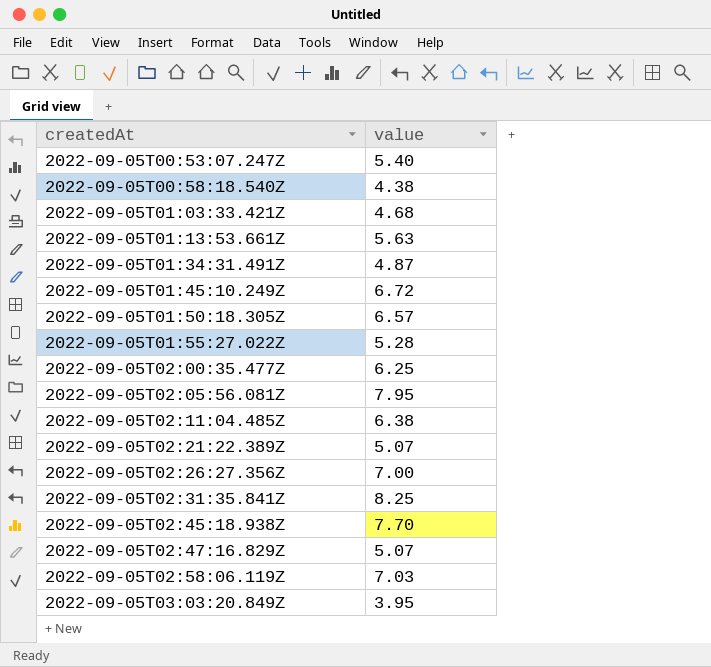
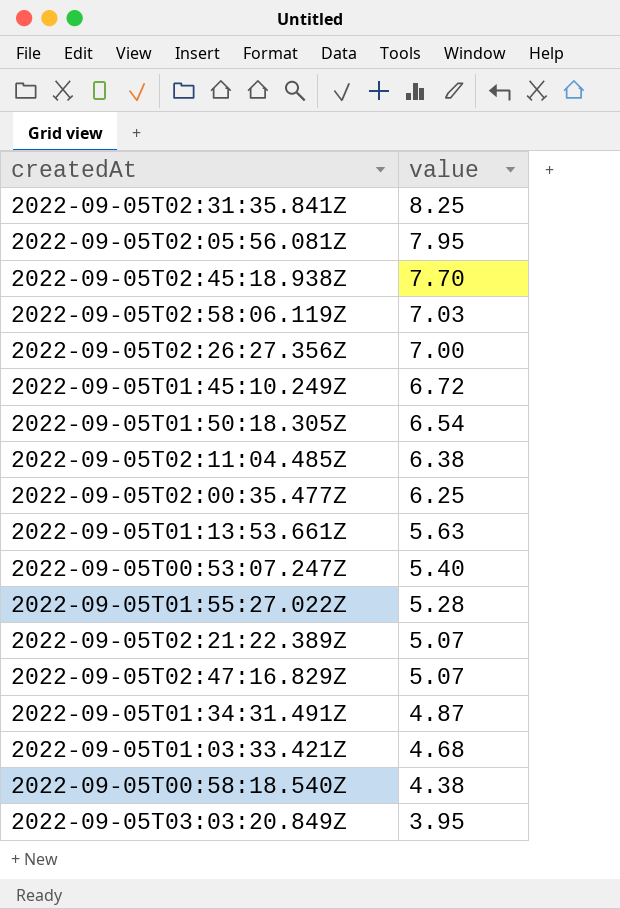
row order: createdAt ascending -> value descending
2022-09-05T01:50:18.305Z | value: 6.57 -> 6.54

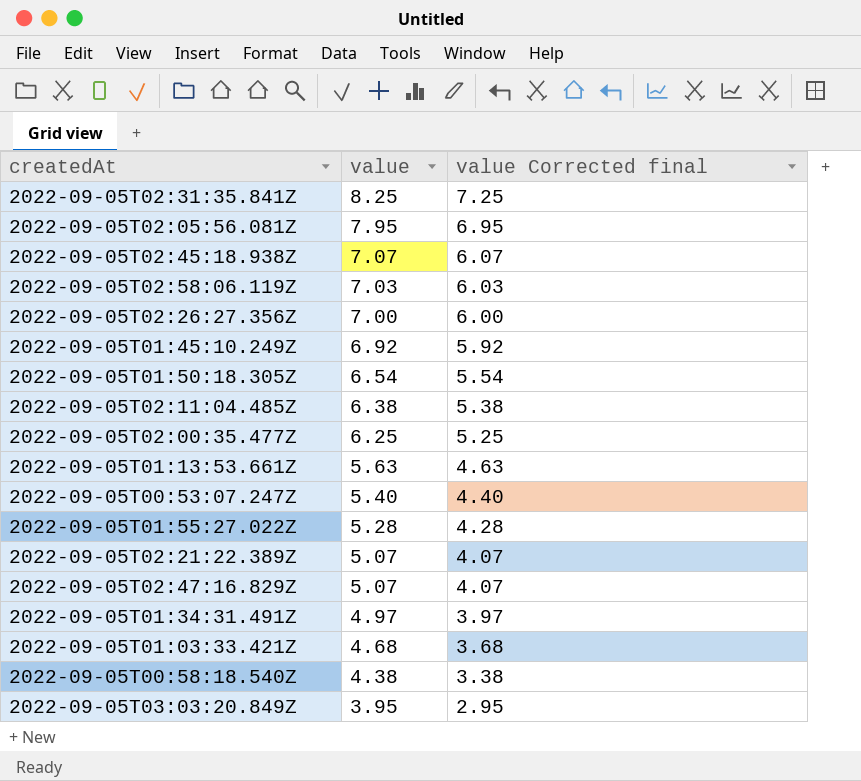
column value Corrected final | formula: none -> [value] - 1
2022-09-05T02:45:18.938Z | value: 7.70 -> 7.07
2022-09-05T01:45:10.249Z | value: 6.72 -> 6.92
2022-09-05T01:34:31.491Z | value: 4.87 -> 4.97

